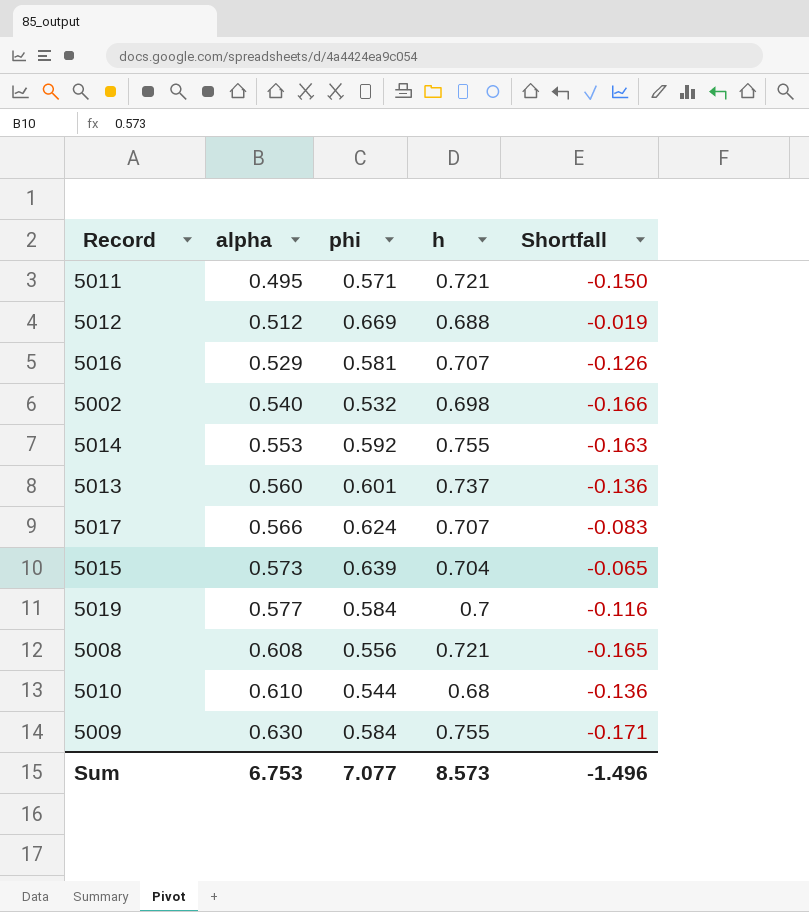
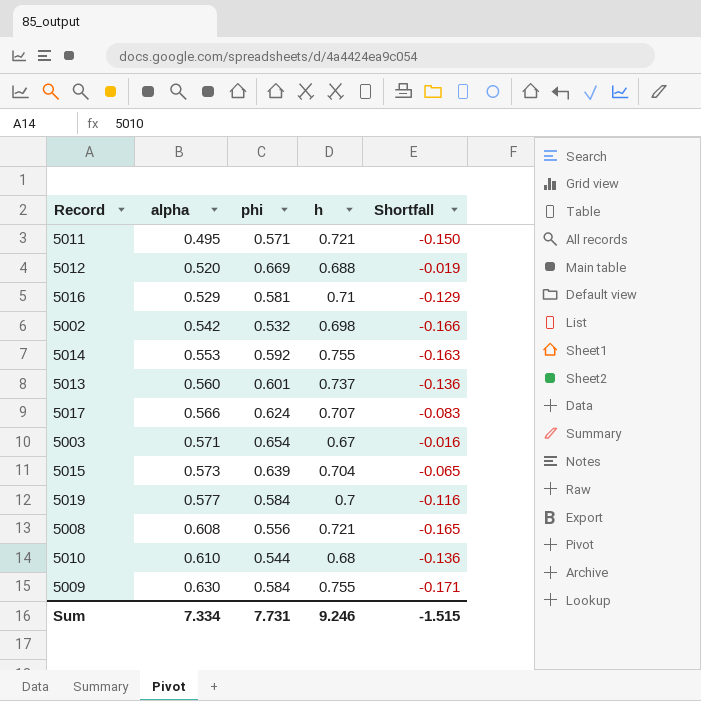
5012 | alpha: 0.512 -> 0.520
5016 | h: 0.707 -> 0.71
5016 | Shortfall: -0.126 -> -0.129
5002 | alpha: 0.540 -> 0.542
row 5003: none -> 0.571 | 0.654 | 0.67 | -0.016
Sum | alpha: 6.753 -> 7.334
Sum | phi: 7.077 -> 7.731
Sum | h: 8.573 -> 9.246
Sum | Shortfall: -1.496 -> -1.515

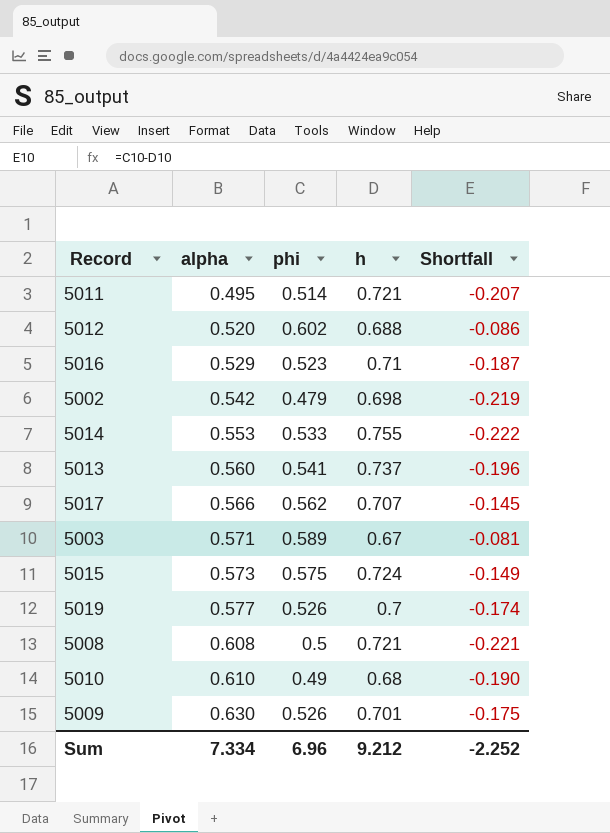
5011 | phi: 0.571 -> 0.514
5011 | Shortfall: -0.150 -> -0.207
5012 | phi: 0.669 -> 0.602
5012 | Shortfall: -0.019 -> -0.086
5016 | phi: 0.581 -> 0.523
5016 | Shortfall: -0.129 -> -0.187
5002 | phi: 0.532 -> 0.479
5002 | Shortfall: -0.166 -> -0.219
5014 | phi: 0.592 -> 0.533
5014 | Shortfall: -0.163 -> -0.222
5013 | phi: 0.601 -> 0.541
5013 | Shortfall: -0.136 -> -0.196
5017 | phi: 0.624 -> 0.562
5017 | Shortfall: -0.083 -> -0.145
5003 | phi: 0.654 -> 0.589
5003 | Shortfall: -0.016 -> -0.081
5015 | phi: 0.639 -> 0.575
5015 | h: 0.704 -> 0.724
5015 | Shortfall: -0.065 -> -0.149
5019 | phi: 0.584 -> 0.526
5019 | Shortfall: -0.116 -> -0.174
5008 | phi: 0.556 -> 0.5
5008 | Shortfall: -0.165 -> -0.221
5010 | phi: 0.544 -> 0.49
5010 | Shortfall: -0.136 -> -0.190
5009 | phi: 0.584 -> 0.526
5009 | h: 0.755 -> 0.701
5009 | Shortfall: -0.171 -> -0.175
Sum | phi: 7.731 -> 6.96
Sum | h: 9.246 -> 9.212
Sum | Shortfall: -1.515 -> -2.252

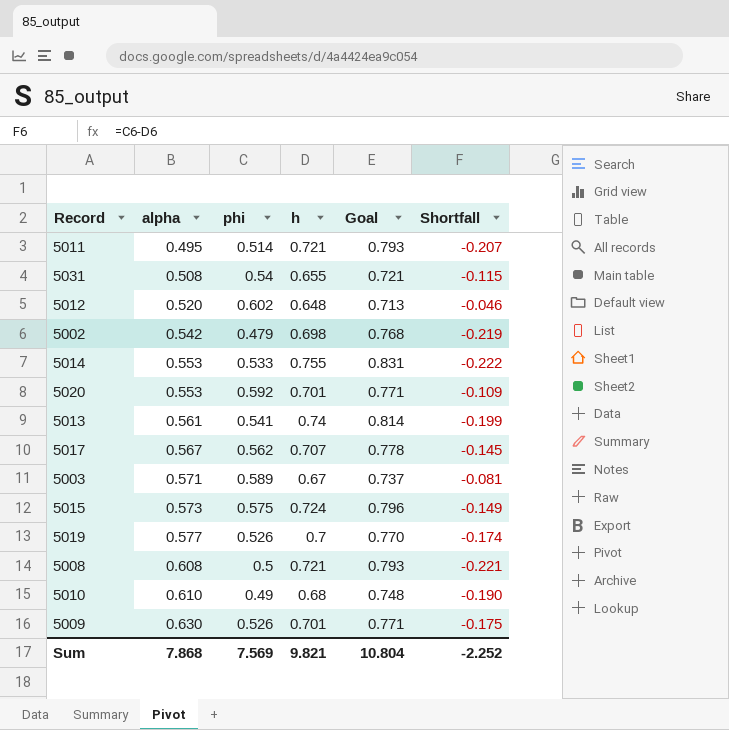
column Goal | formula: none -> [h] * 1.1
row 5016: 0.529 | 0.523 | 0.71 | -0.187 -> none
row 5031: none -> 0.508 | 0.54 | 0.655 | 0.721 | -0.115
5012 | h: 0.688 -> 0.648
5012 | Shortfall: -0.086 -> -0.046
row 5020: none -> 0.553 | 0.592 | 0.701 | 0.771 | -0.109
5013 | alpha: 0.560 -> 0.561
5013 | h: 0.737 -> 0.74
5013 | Shortfall: -0.196 -> -0.199
5017 | alpha: 0.566 -> 0.567
Sum | alpha: 7.334 -> 7.868
Sum | phi: 6.96 -> 7.569
Sum | h: 9.212 -> 9.821

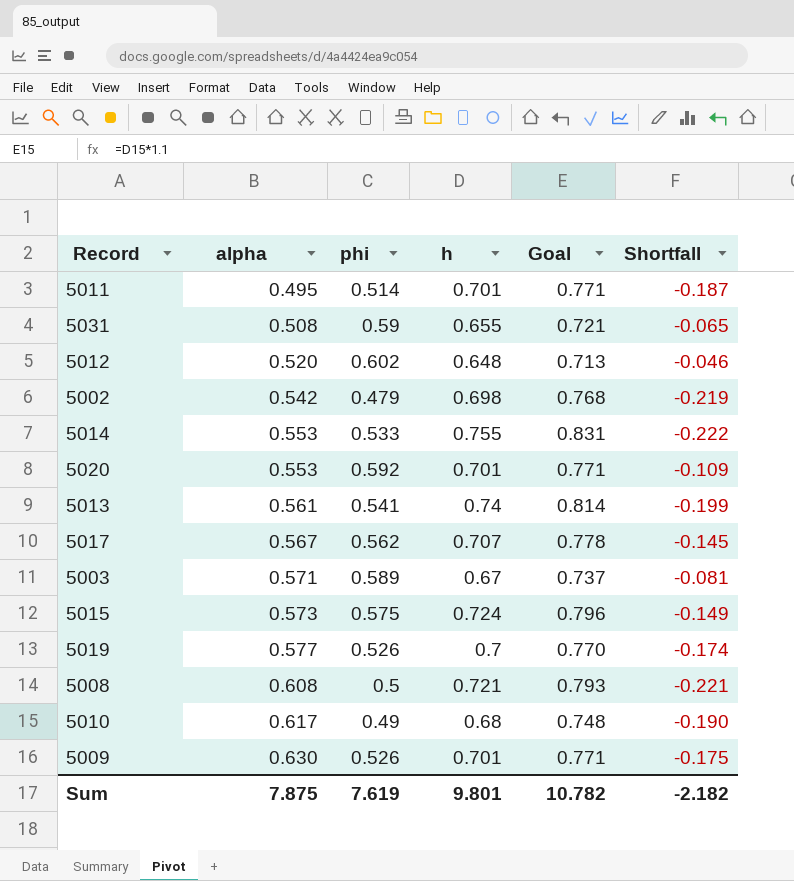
5011 | h: 0.721 -> 0.701
5011 | Goal: 0.793 -> 0.771
5011 | Shortfall: -0.207 -> -0.187
5031 | phi: 0.54 -> 0.59
5031 | Shortfall: -0.115 -> -0.065
5010 | alpha: 0.610 -> 0.617
Sum | alpha: 7.868 -> 7.875
Sum | phi: 7.569 -> 7.619
Sum | h: 9.821 -> 9.801
Sum | Goal: 10.804 -> 10.782
Sum | Shortfall: -2.252 -> -2.182

